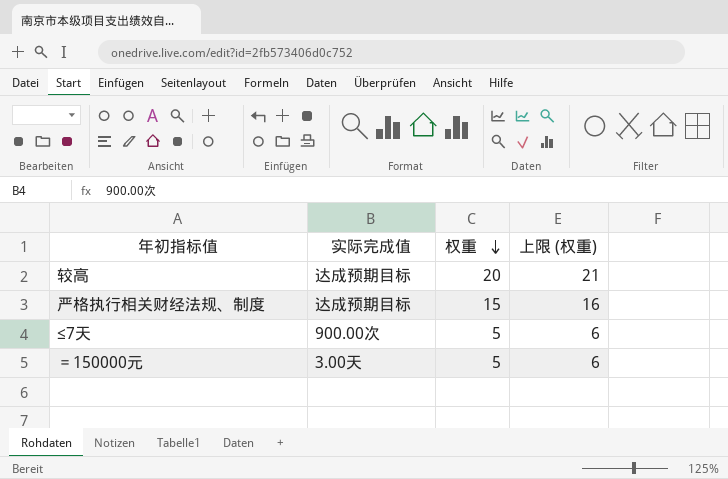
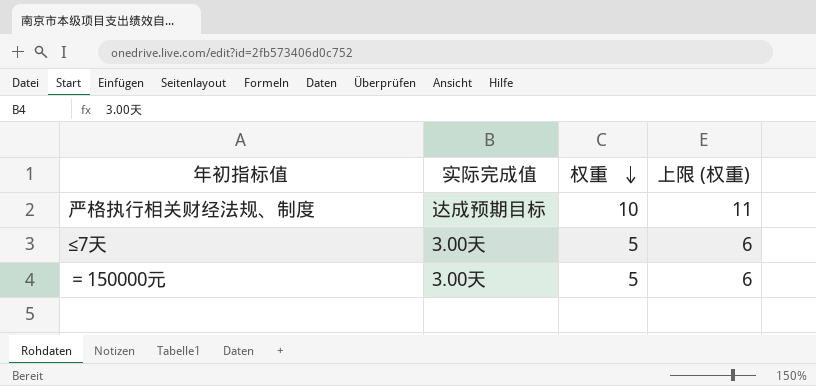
row 较高: 达成预期目标 | 20 | 21 -> none
严格执行相关财经法规、制度 | 权重: 15 -> 10
严格执行相关财经法规、制度 | 上限 (权重): 16 -> 11
≤7天 | 实际完成值: 900.00次 -> 3.00天

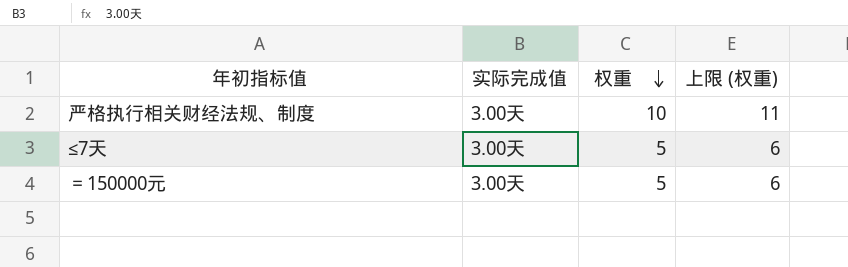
严格执行相关财经法规、制度 | 实际完成值: 达成预期目标 -> 3.00天

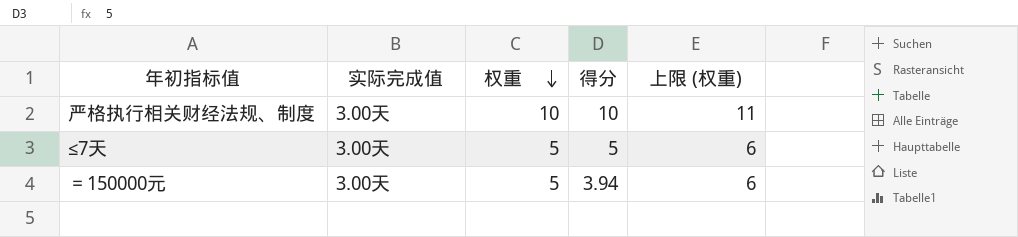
column 得分 | position: none -> 4

